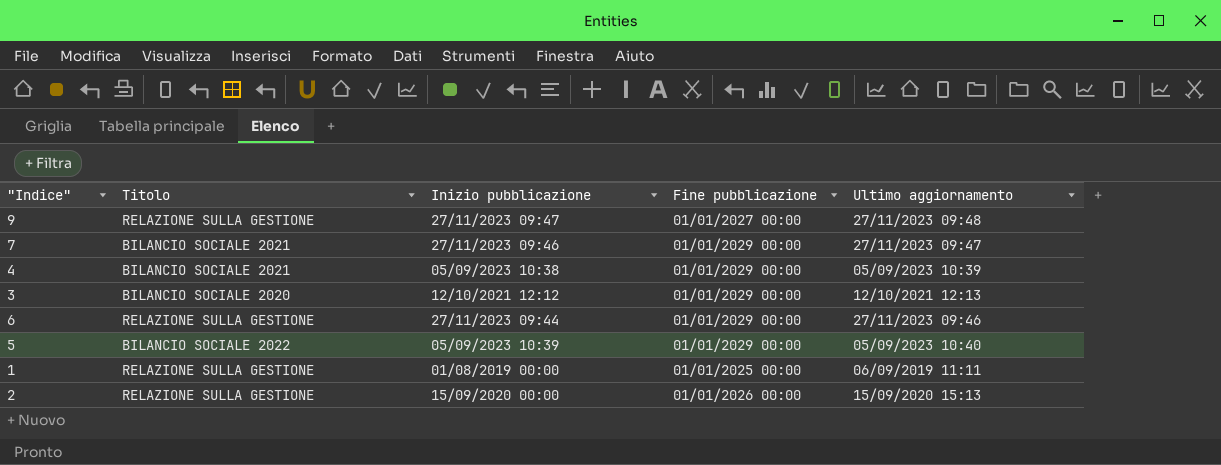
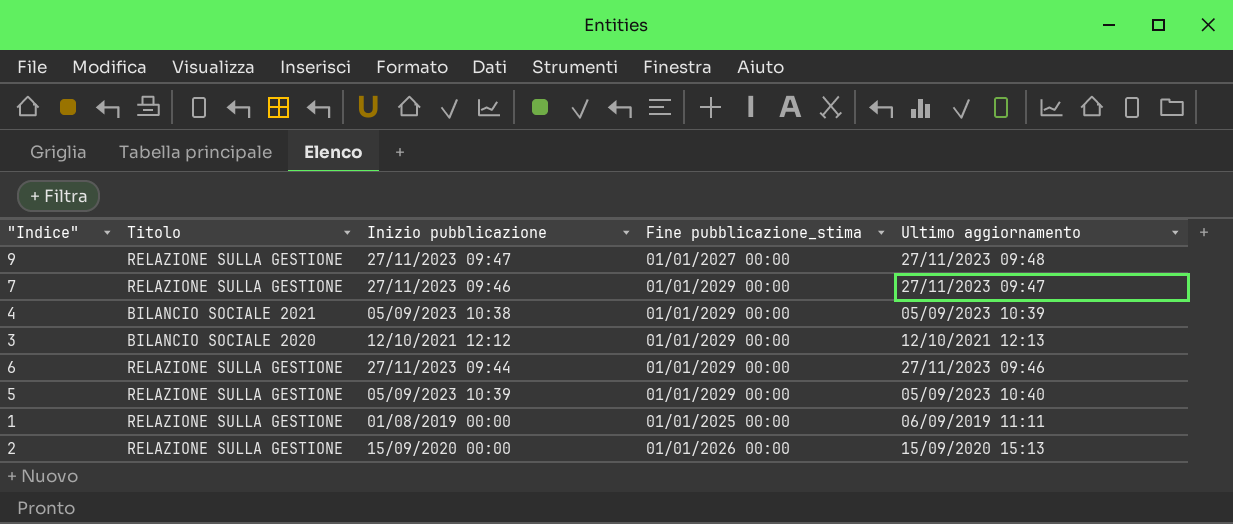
column name: Fine pubblicazione -> Fine pubblicazione_stima
7 | Titolo: BILANCIO SOCIALE 2021 -> RELAZIONE SULLA GESTIONE
5 | Titolo: BILANCIO SOCIALE 2022 -> RELAZIONE SULLA GESTIONE

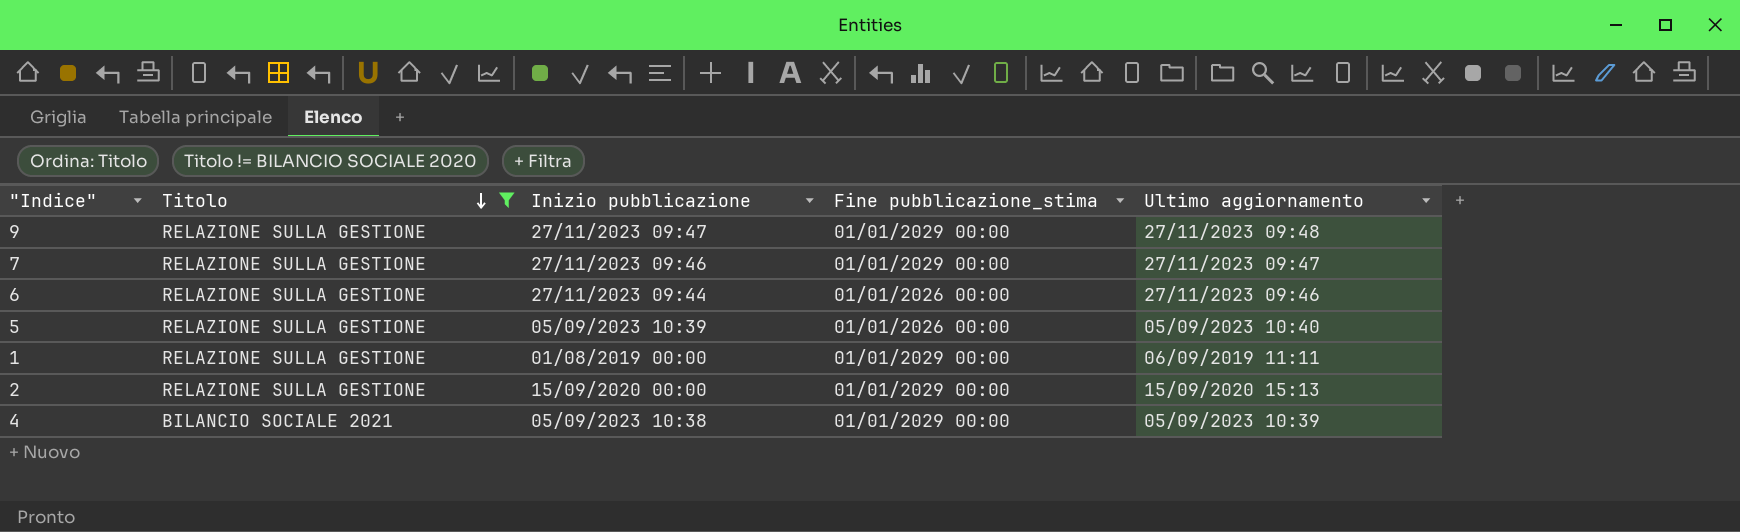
filter: none -> Titolo != BILANCIO SOCIALE 2020
row order: none -> Titolo descending
9 | Fine pubblicazione_stima: 01/01/2027 00:00 -> 01/01/2029 00:00
6 | Fine pubblicazione_stima: 01/01/2029 00:00 -> 01/01/2026 00:00
5 | Fine pubblicazione_stima: 01/01/2029 00:00 -> 01/01/2026 00:00
1 | Fine pubblicazione_stima: 01/01/2025 00:00 -> 01/01/2029 00:00
2 | Fine pubblicazione_stima: 01/01/2026 00:00 -> 01/01/2029 00:00

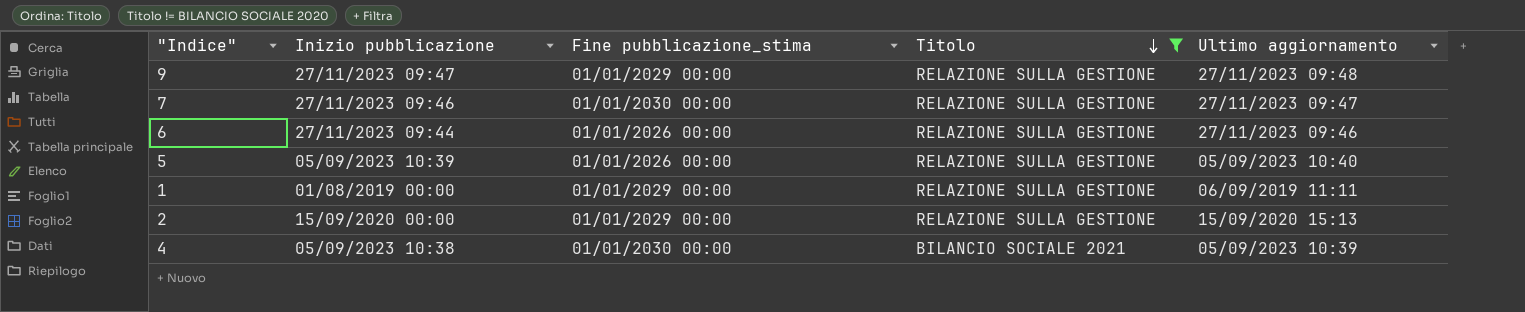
column Titolo | position: 2 -> 4
7 | Fine pubblicazione_stima: 01/01/2029 00:00 -> 01/01/2030 00:00
4 | Fine pubblicazione_stima: 01/01/2029 00:00 -> 01/01/2030 00:00

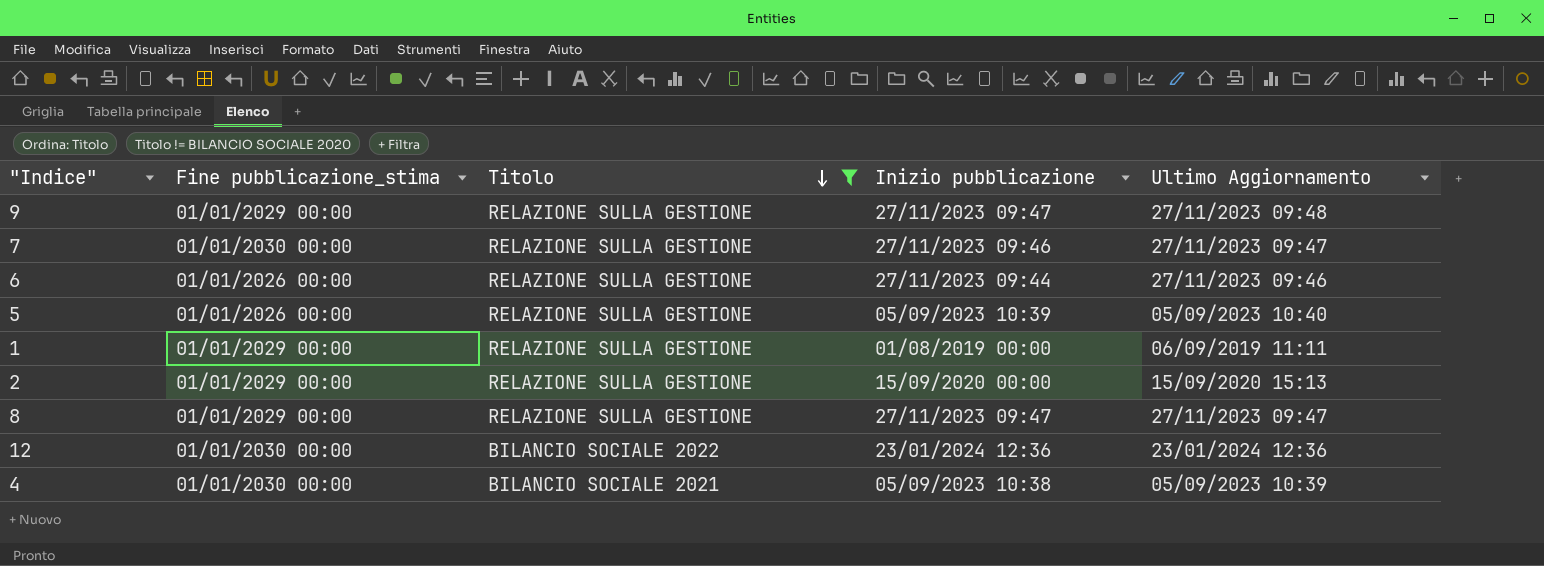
column Inizio pubblicazione | position: 2 -> 4
column name: Ultimo aggiornamento -> Ultimo Aggiornamento
row 8: none -> 01/01/2029 00:00 | RELAZIONE SULLA GESTIONE | 27/11/2023 09:47 | 27/11/2023 09:47
row 12: none -> 01/01/2030 00:00 | BILANCIO SOCIALE 2022 | 23/01/2024 12:36 | 23/01/2024 12:36

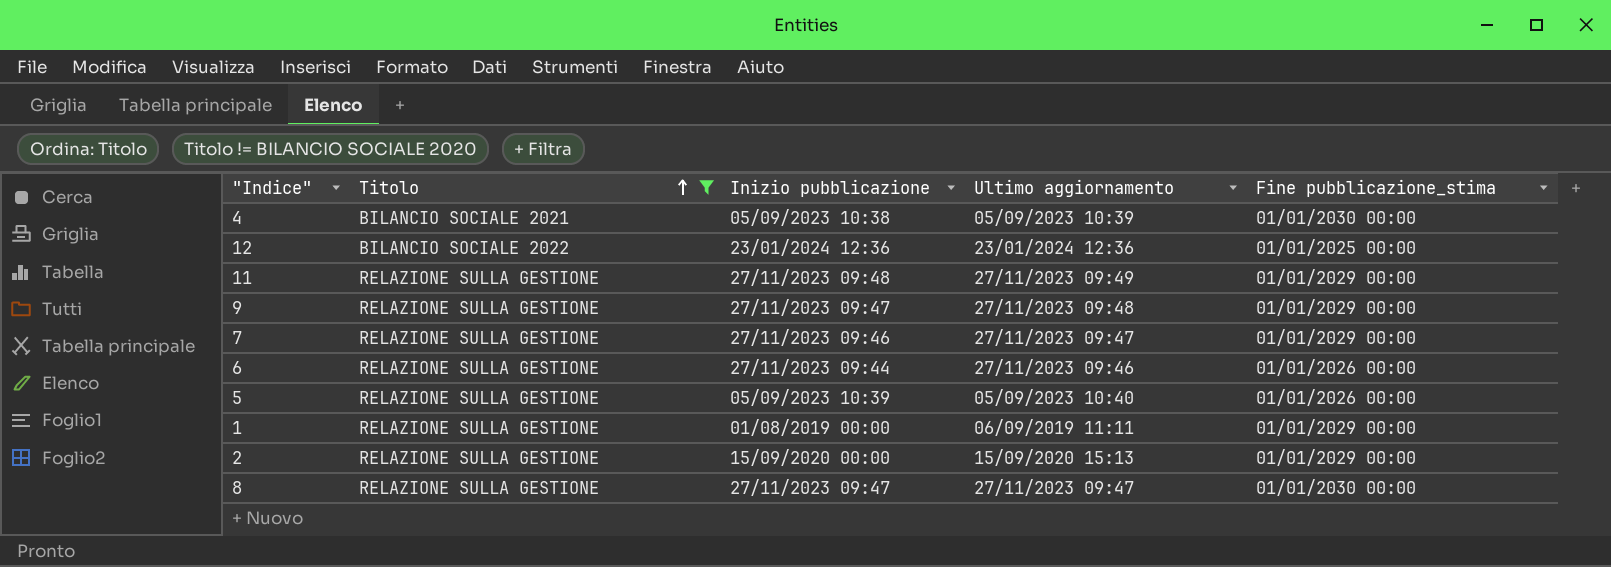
row order: Titolo descending -> Titolo ascending
column name: Ultimo Aggiornamento -> Ultimo aggiornamento
column Fine pubblicazione_stima | position: 2 -> 5
12 | Fine pubblicazione_stima: 01/01/2030 00:00 -> 01/01/2025 00:00
row 11: none -> RELAZIONE SULLA GESTIONE | 27/11/2023 09:48 | 27/11/2023 09:49 | 01/01/2029 00:00
7 | Fine pubblicazione_stima: 01/01/2030 00:00 -> 01/01/2029 00:00
8 | Fine pubblicazione_stima: 01/01/2029 00:00 -> 01/01/2030 00:00

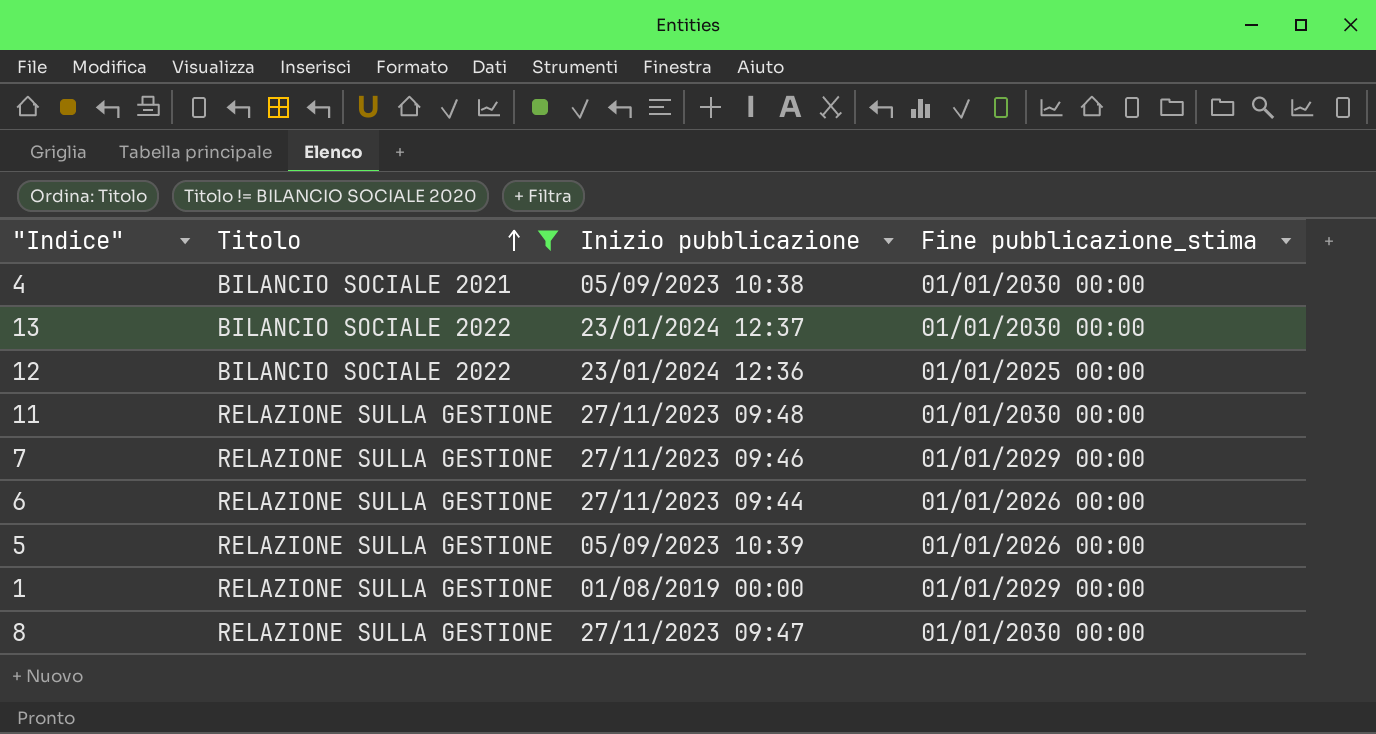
column Ultimo aggiornamento | position: 4 -> none
row 9: RELAZIONE SULLA GESTIONE | 27/11/2023 09:47 | 27/11/2023 09:48 | 01/01/2029 00:00 -> none
row 2: RELAZIONE SULLA GESTIONE | 15/09/2020 00:00 | 15/09/2020 15:13 | 01/01/2029 00:00 -> none
row 13: none -> BILANCIO SOCIALE 2022 | 23/01/2024 12:37 | 01/01/2030 00:00
11 | Fine pubblicazione_stima: 01/01/2029 00:00 -> 01/01/2030 00:00

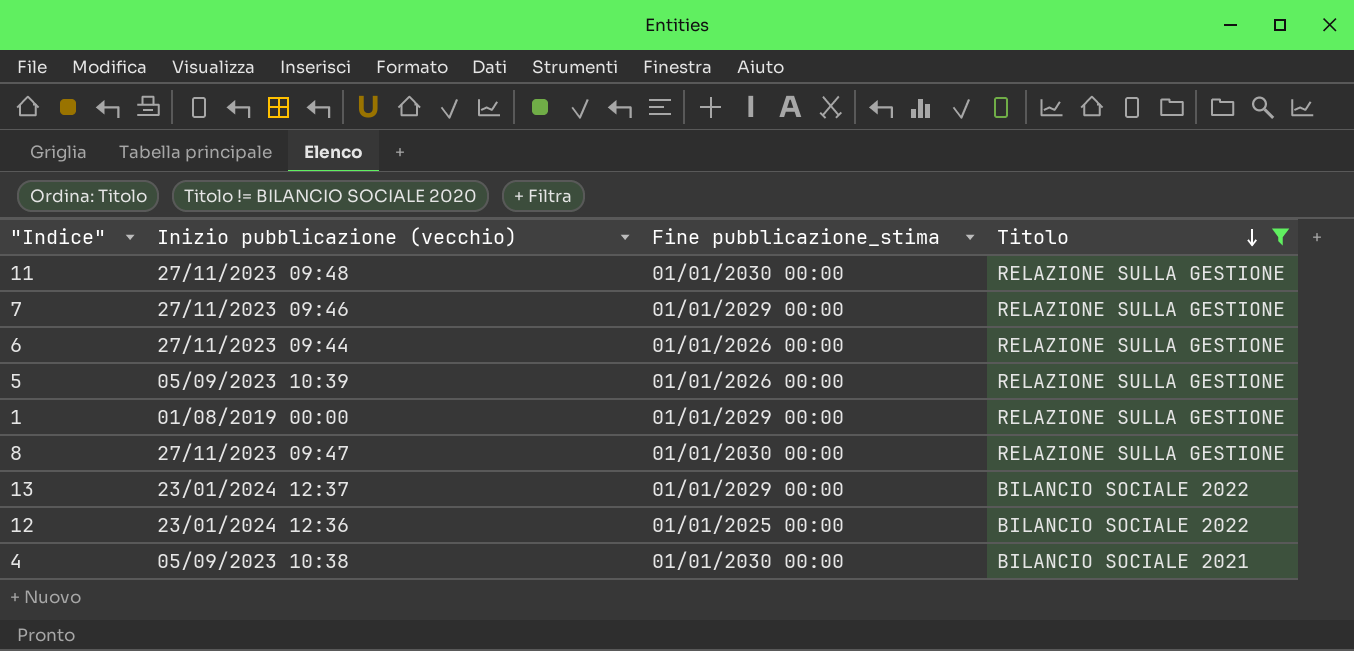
row order: Titolo ascending -> Titolo descending
column name: Inizio pubblicazione -> Inizio pubblicazione (vecchio)
column Titolo | position: 2 -> 4
13 | Fine pubblicazione_stima: 01/01/2030 00:00 -> 01/01/2029 00:00

